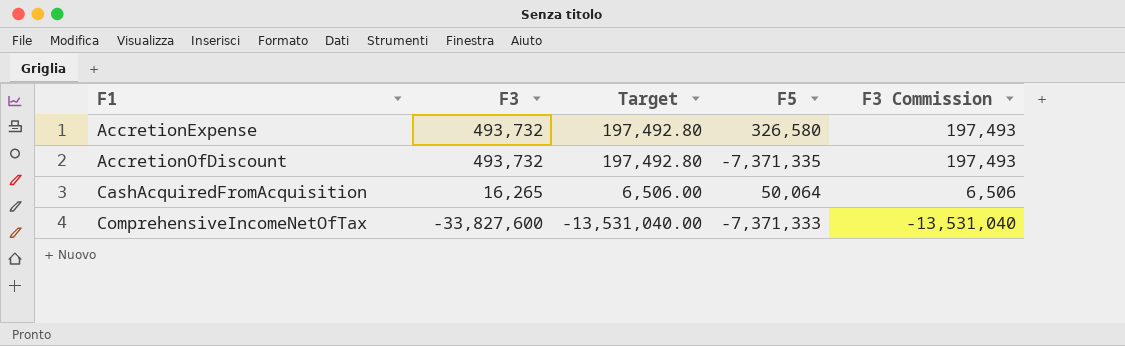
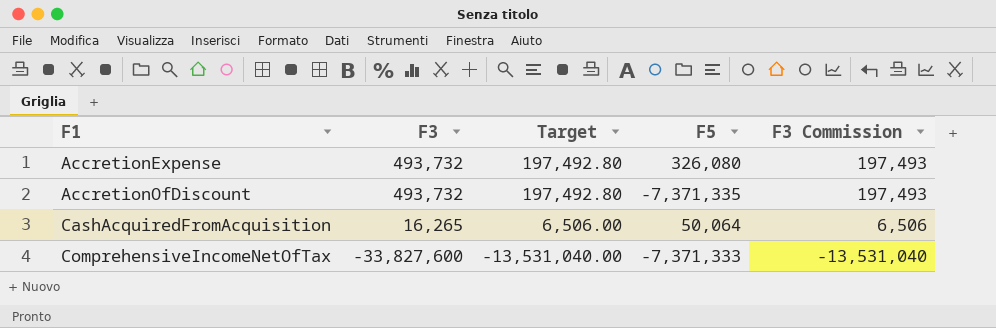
AccretionExpense | F5: 326,580 -> 326,080

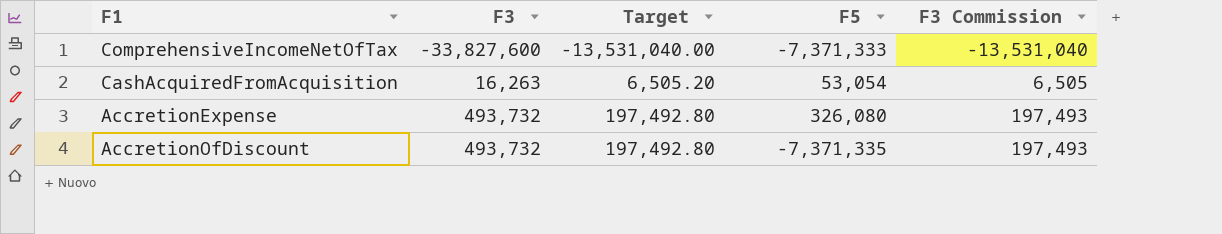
row order: F1 ascending -> F3 ascending
CashAcquiredFromAcquisition | F3: 16,265 -> 16,263
CashAcquiredFromAcquisition | Target: 6,506.00 -> 6,505.20
CashAcquiredFromAcquisition | F5: 50,064 -> 53,054
CashAcquiredFromAcquisition | F3 Commission: 6,506 -> 6,505

